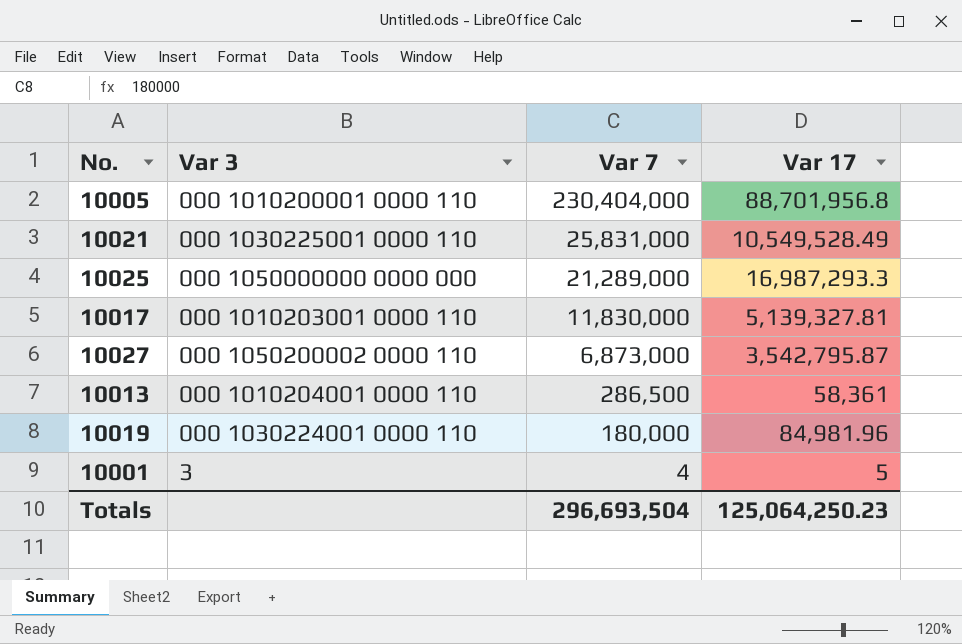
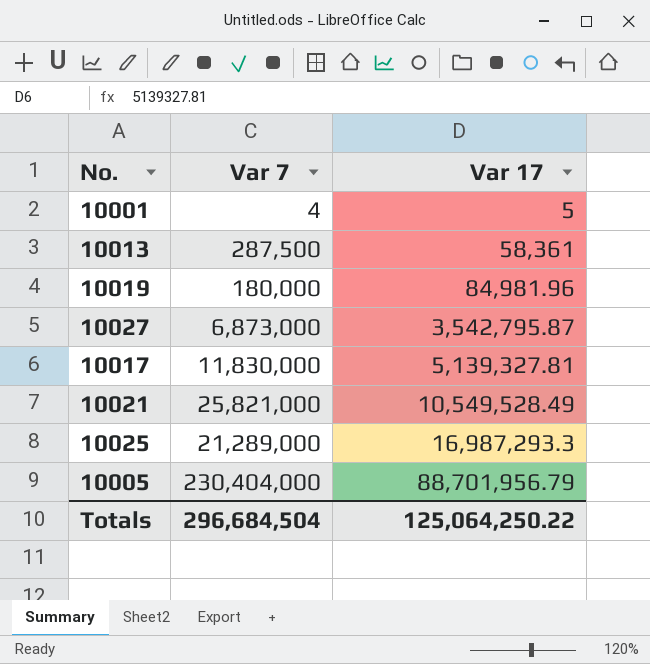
row order: Var 7 descending -> Var 17 ascending
column Var 3 | position: 2 -> none
10013 | Var 7: 286,500 -> 287,500
10021 | Var 7: 25,831,000 -> 25,821,000
10005 | Var 17: 88,701,956.8 -> 88,701,956.79
Totals | Var 7: 296,693,504 -> 296,684,504
Totals | Var 17: 125,064,250.23 -> 125,064,250.22

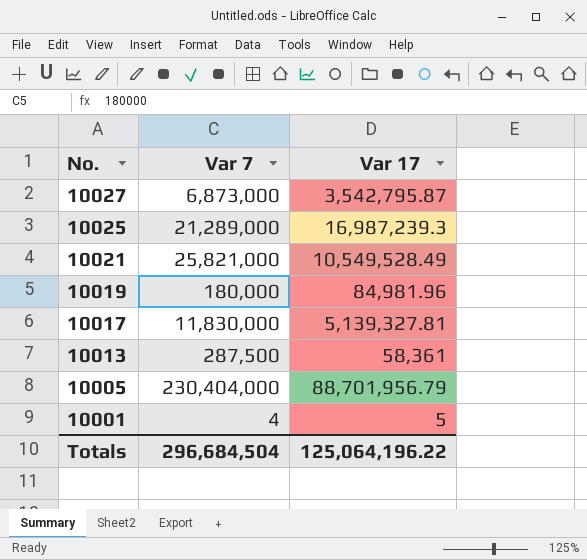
row order: Var 17 ascending -> No. descending
10025 | Var 17: 16,987,293.3 -> 16,987,239.3
Totals | Var 17: 125,064,250.22 -> 125,064,196.22

